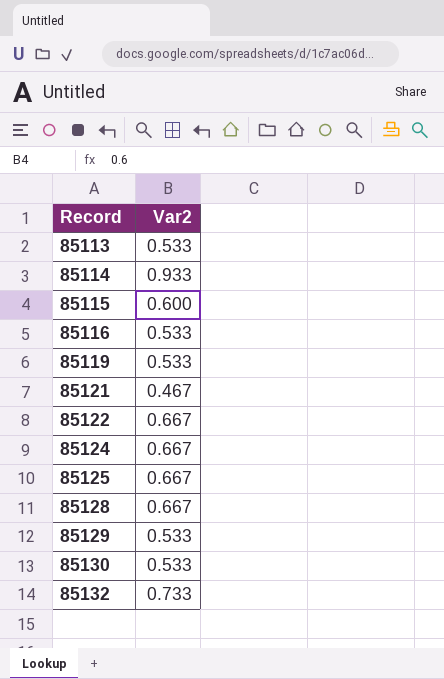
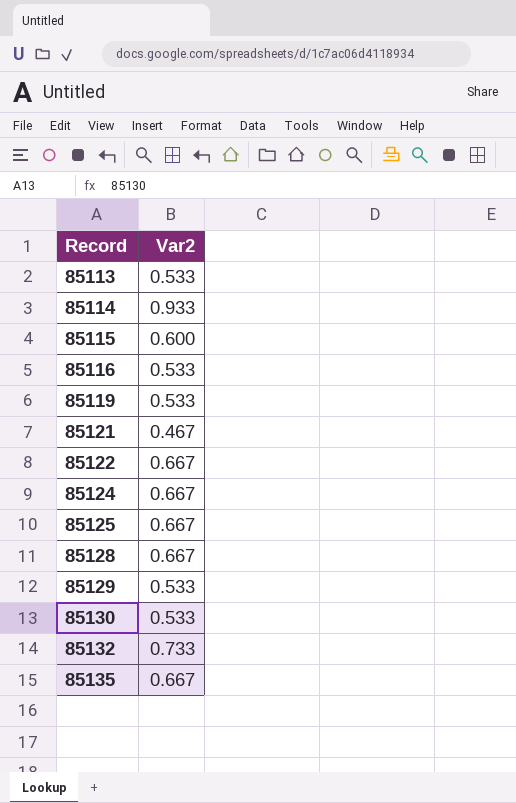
row 85135: none -> 0.667

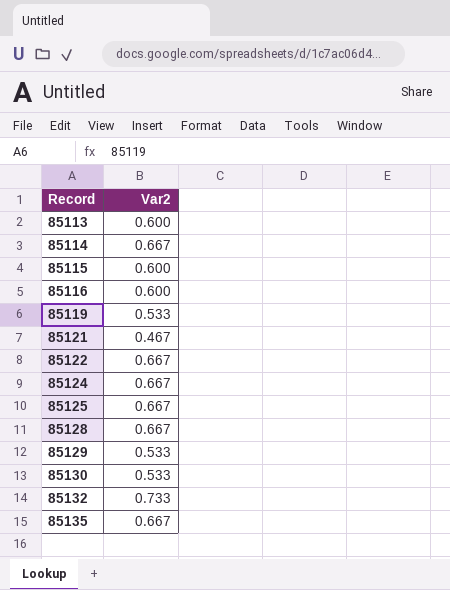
85113 | Var2: 0.533 -> 0.600
85114 | Var2: 0.933 -> 0.667
85116 | Var2: 0.533 -> 0.600

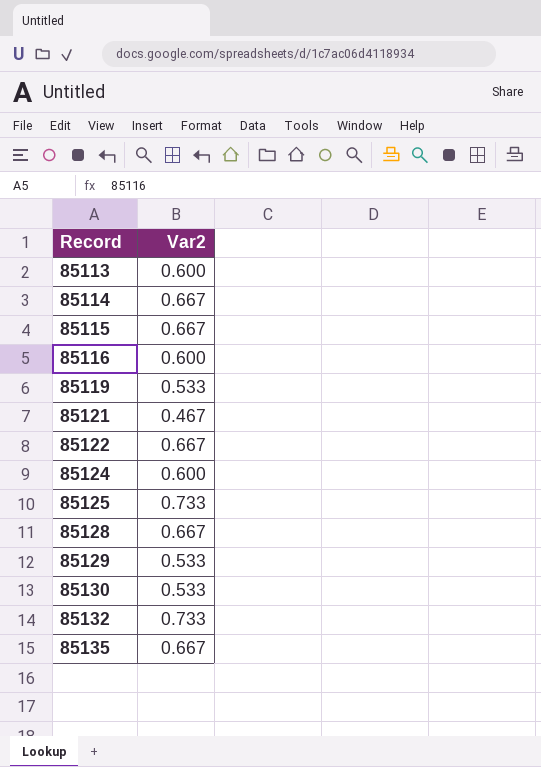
85115 | Var2: 0.600 -> 0.667
85124 | Var2: 0.667 -> 0.600
85125 | Var2: 0.667 -> 0.733

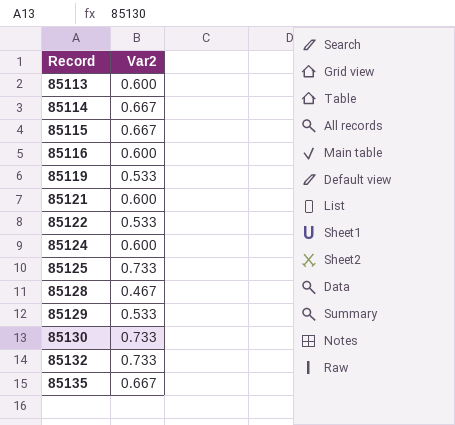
85121 | Var2: 0.467 -> 0.600
85122 | Var2: 0.667 -> 0.533
85128 | Var2: 0.667 -> 0.467
85130 | Var2: 0.533 -> 0.733

